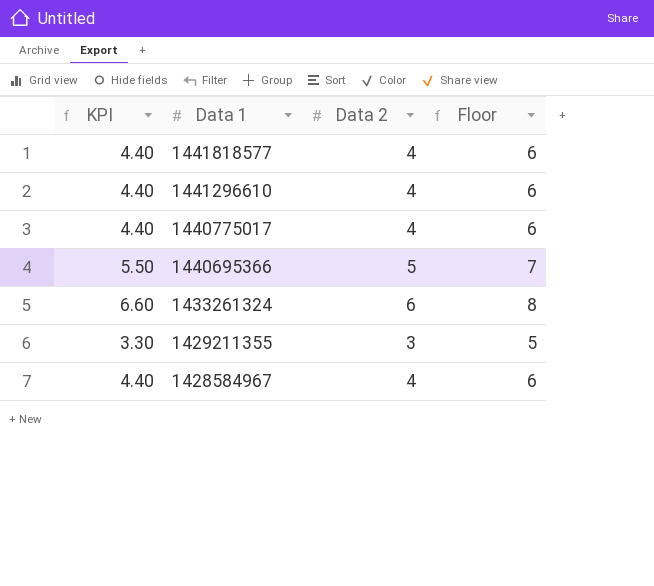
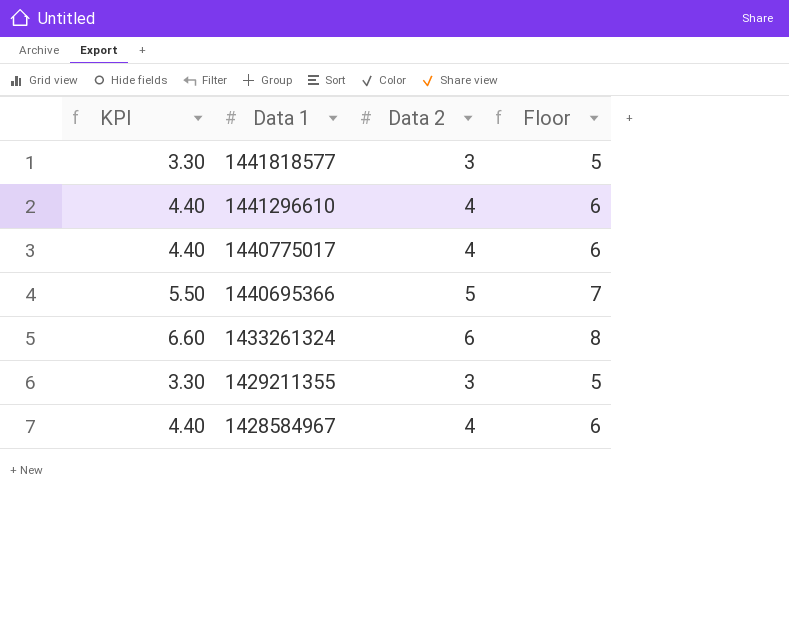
1441818577 | KPI: 4.40 -> 3.30
1441818577 | Data 2: 4 -> 3
1441818577 | Floor: 6 -> 5

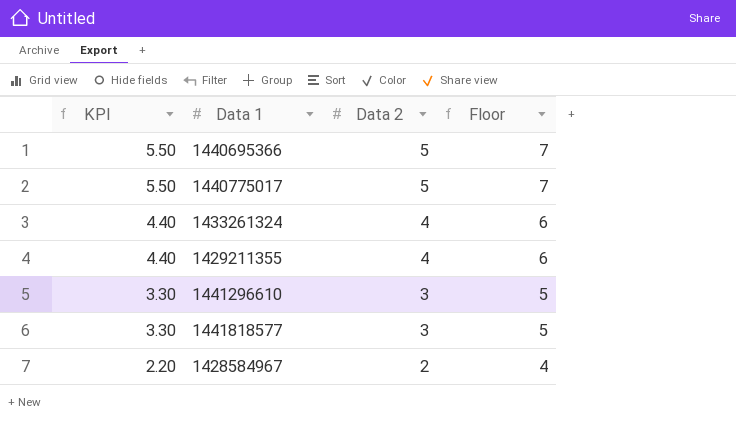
row order: Data 1 descending -> KPI descending
1440775017 | KPI: 4.40 -> 5.50
1440775017 | Data 2: 4 -> 5
1440775017 | Floor: 6 -> 7
1433261324 | KPI: 6.60 -> 4.40
1433261324 | Data 2: 6 -> 4
1433261324 | Floor: 8 -> 6
1429211355 | KPI: 3.30 -> 4.40
1429211355 | Data 2: 3 -> 4
1429211355 | Floor: 5 -> 6
1441296610 | KPI: 4.40 -> 3.30
1441296610 | Data 2: 4 -> 3
1441296610 | Floor: 6 -> 5
1428584967 | KPI: 4.40 -> 2.20
1428584967 | Data 2: 4 -> 2
1428584967 | Floor: 6 -> 4

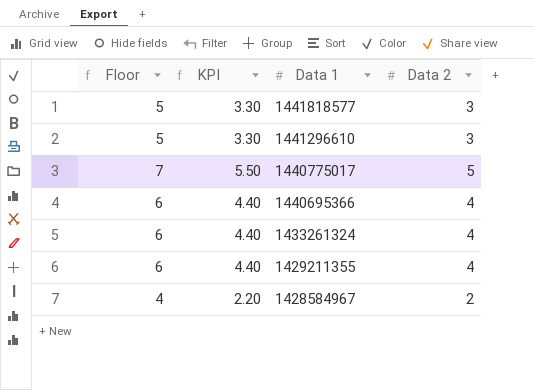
row order: KPI descending -> Data 1 descending
column Floor | position: 4 -> 1
1440695366 | Floor: 7 -> 6
1440695366 | KPI: 5.50 -> 4.40
1440695366 | Data 2: 5 -> 4

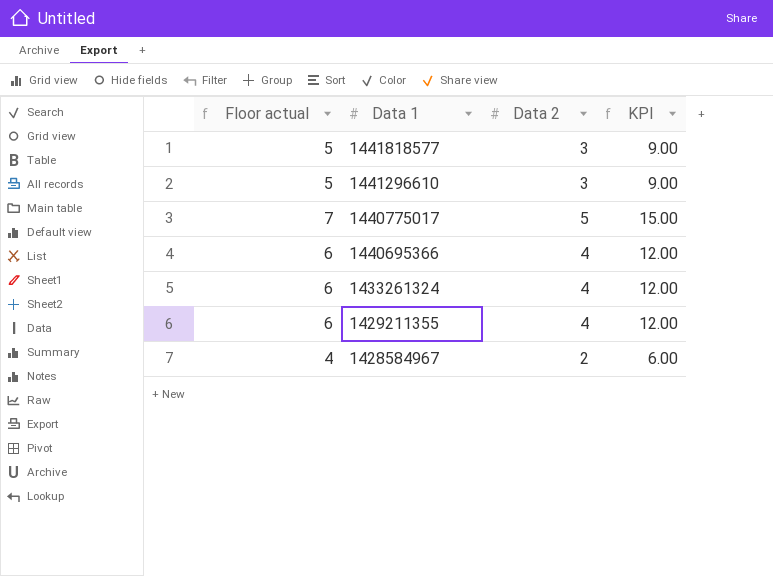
column name: Floor -> Floor actual
column KPI | formula: [Data 2] * 1.1 -> [Data 2] * 3
column KPI | position: 2 -> 4

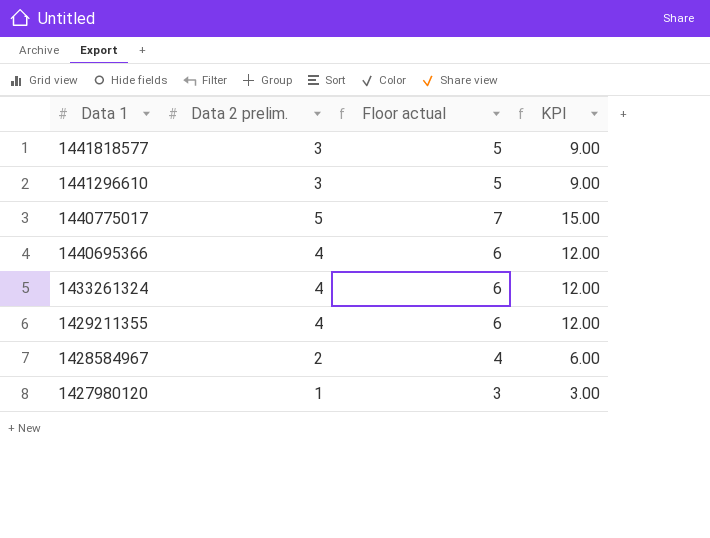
column name: Data 2 -> Data 2 prelim.
column Floor actual | position: 1 -> 3
row 1427980120: none -> 1 | 3 | 3.00

